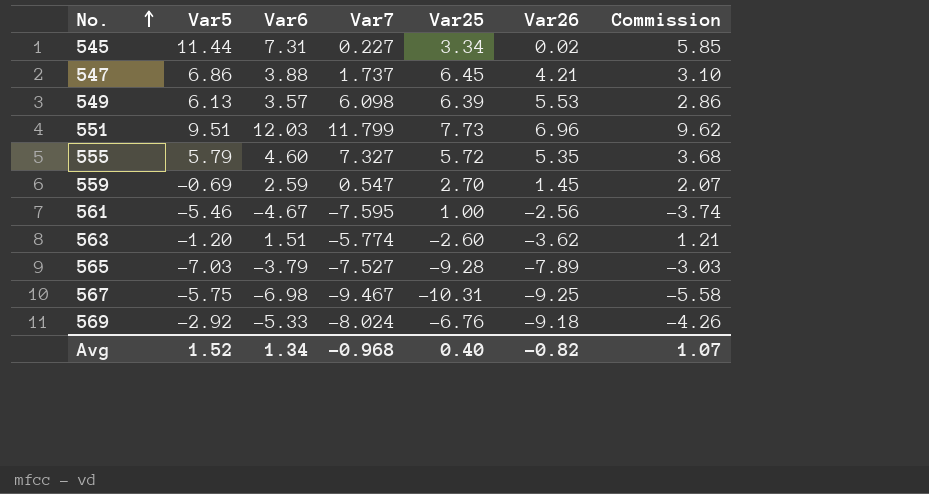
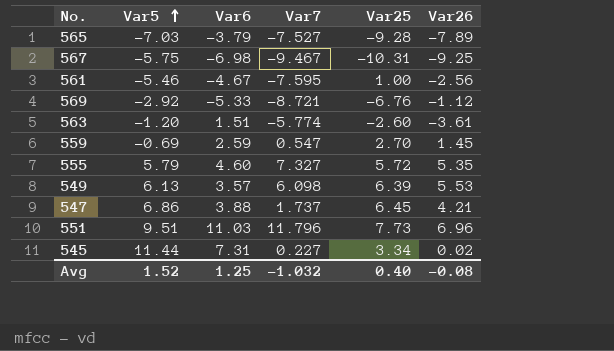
row order: No. ascending -> Var5 ascending
column Commission | formula: [Var6] * 0.8 -> none
569 | Var7: -8.024 -> -8.721
569 | Var26: -9.18 -> -1.12
563 | Var26: -3.62 -> -3.61
551 | Var6: 12.03 -> 11.03
551 | Var7: 11.799 -> 11.796
Avg | Var6: 1.34 -> 1.25
Avg | Var7: -0.968 -> -1.032
Avg | Var26: -0.82 -> -0.08

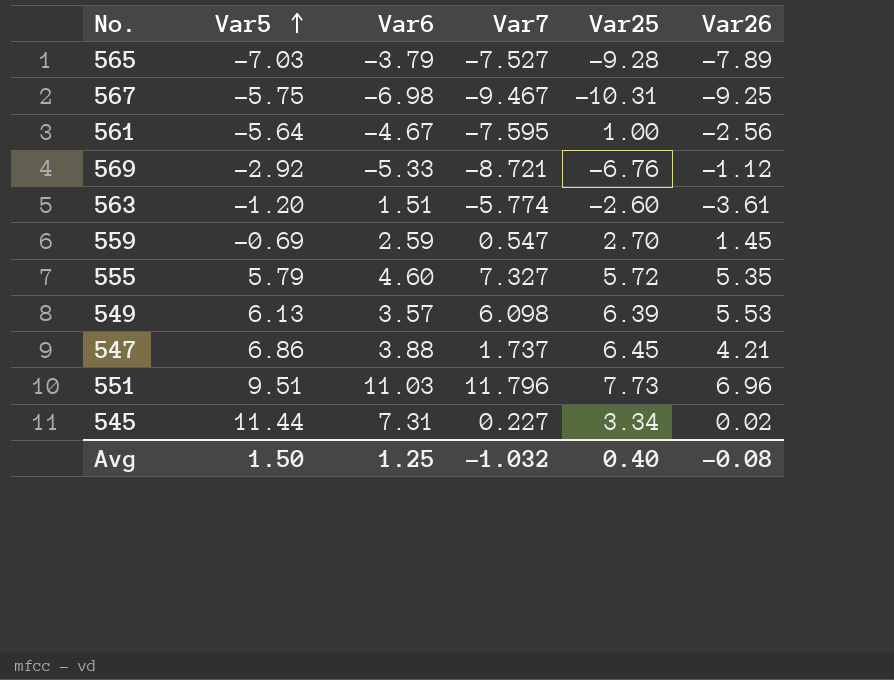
561 | Var5: -5.46 -> -5.64
Avg | Var5: 1.52 -> 1.50

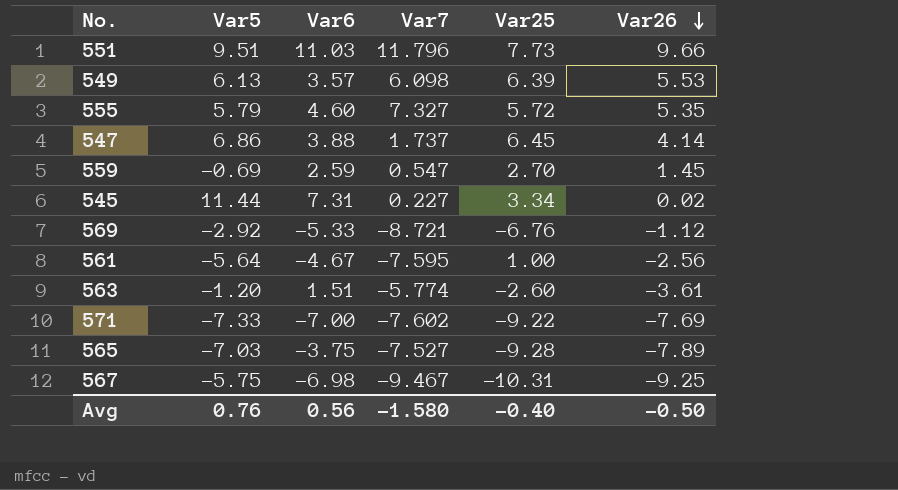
row order: Var5 ascending -> Var26 descending
551 | Var26: 6.96 -> 9.66
547 | Var26: 4.21 -> 4.14
row 571: none -> -7.33 | -7.00 | -7.602 | -9.22 | -7.69
565 | Var6: -3.79 -> -3.75
Avg | Var5: 1.50 -> 0.76
Avg | Var6: 1.25 -> 0.56
Avg | Var7: -1.032 -> -1.580
Avg | Var25: 0.40 -> -0.40
Avg | Var26: -0.08 -> -0.50

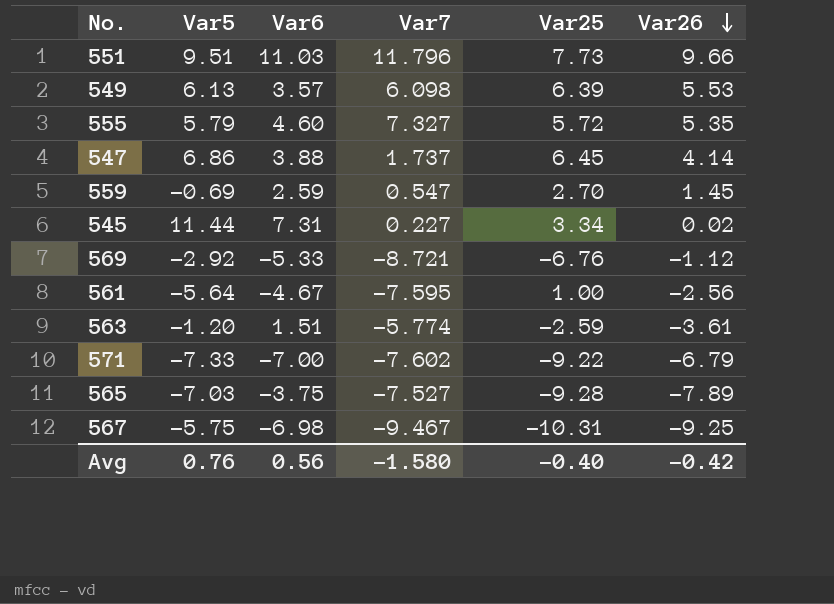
563 | Var25: -2.60 -> -2.59
571 | Var26: -7.69 -> -6.79
Avg | Var26: -0.50 -> -0.42

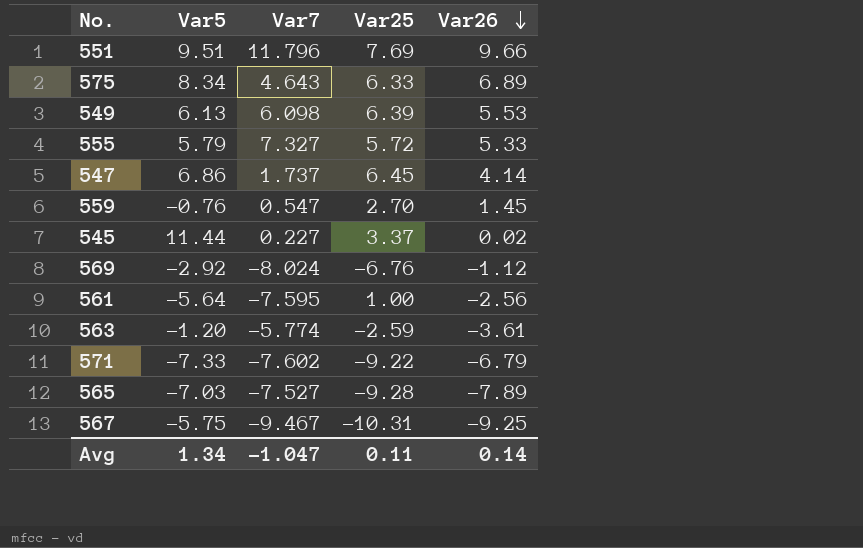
column Var6 | position: 3 -> none
551 | Var25: 7.73 -> 7.69
row 575: none -> 8.34 | 4.643 | 6.33 | 6.89
555 | Var26: 5.35 -> 5.33
559 | Var5: -0.69 -> -0.76
545 | Var25: 3.34 -> 3.37
569 | Var7: -8.721 -> -8.024
Avg | Var5: 0.76 -> 1.34
Avg | Var7: -1.580 -> -1.047
Avg | Var25: -0.40 -> 0.11
Avg | Var26: -0.42 -> 0.14

